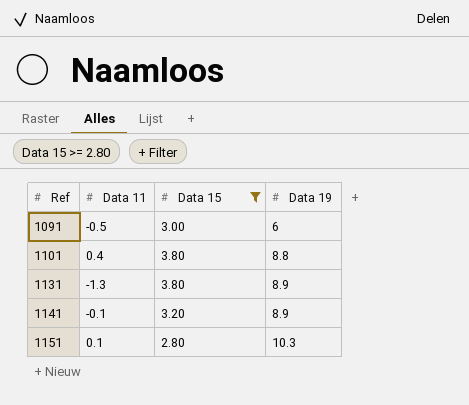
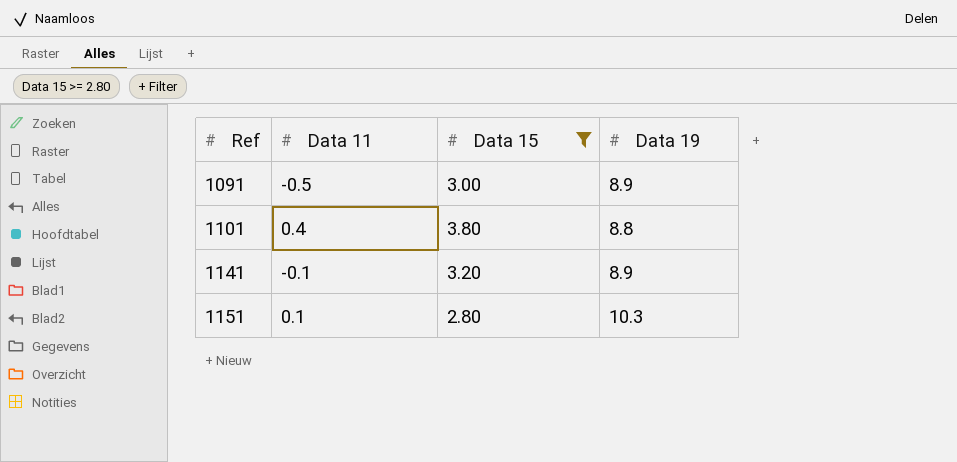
row 1131: -1.3 | 3.80 | 8.9 -> none
1091 | Data 19: 6 -> 8.9

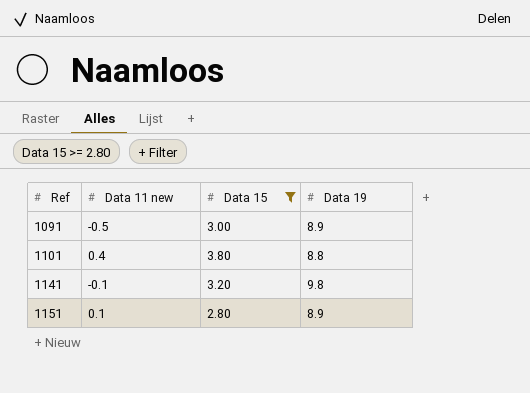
column name: Data 11 -> Data 11 new
1141 | Data 19: 8.9 -> 9.8
1151 | Data 19: 10.3 -> 8.9

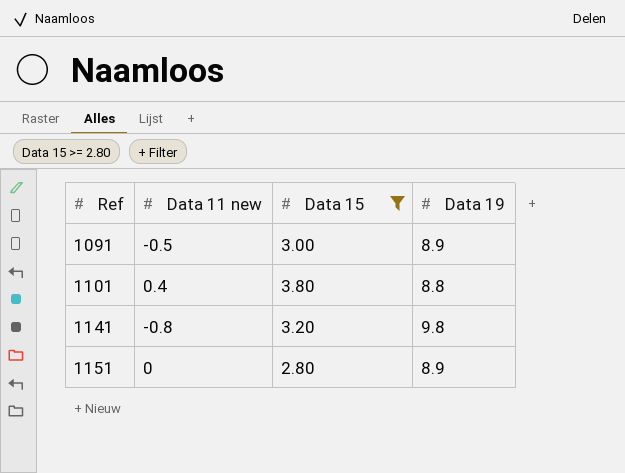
1141 | Data 11 new: -0.1 -> -0.8
1151 | Data 11 new: 0.1 -> 0

